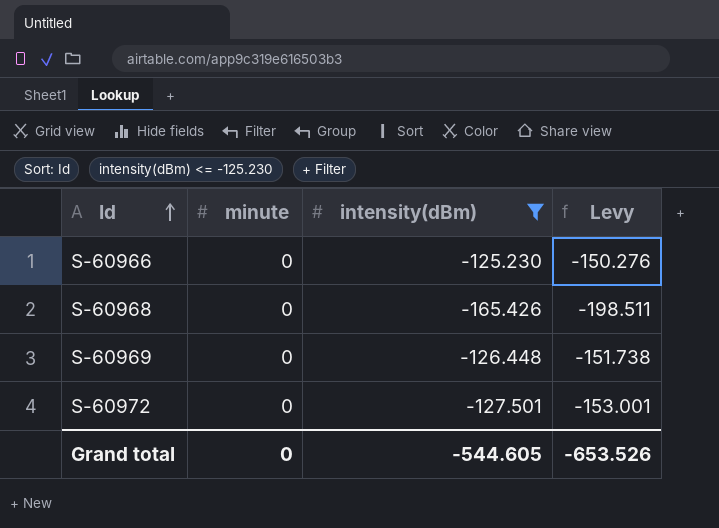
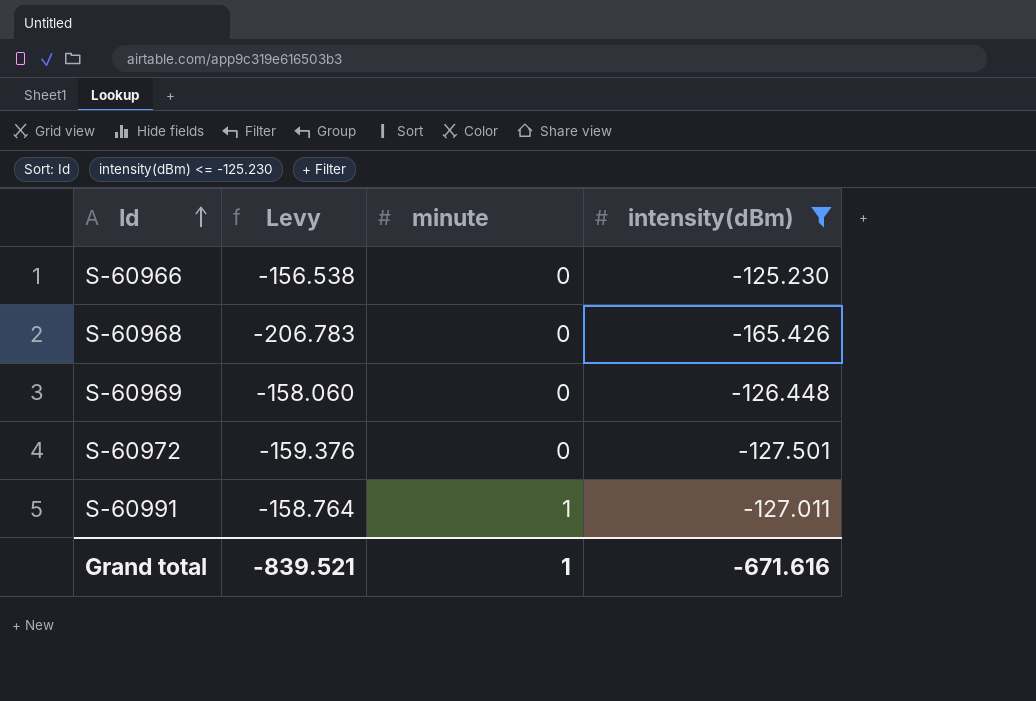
column Levy | formula: [intensity(dBm)] * 1.2 -> [intensity(dBm)] * 1.25
column Levy | position: 4 -> 2
row S-60991: none -> -158.764 | 1 | -127.011
Grand total | Levy: -653.526 -> -839.521
Grand total | minute: 0 -> 1
Grand total | intensity(dBm): -544.605 -> -671.616

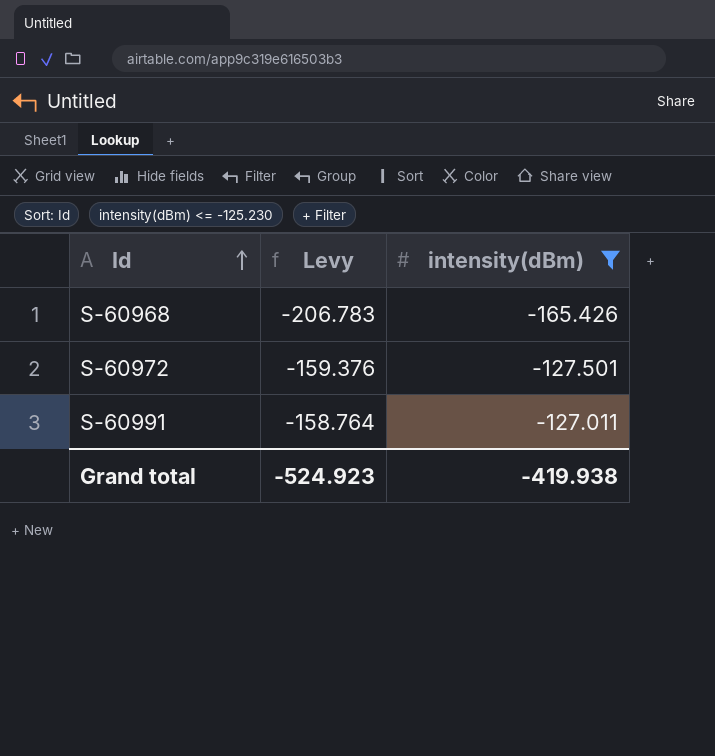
column minute | position: 3 -> none
row S-60966: -156.538 | 0 | -125.230 -> none
row S-60969: -158.060 | 0 | -126.448 -> none
Grand total | Levy: -839.521 -> -524.923
Grand total | intensity(dBm): -671.616 -> -419.938

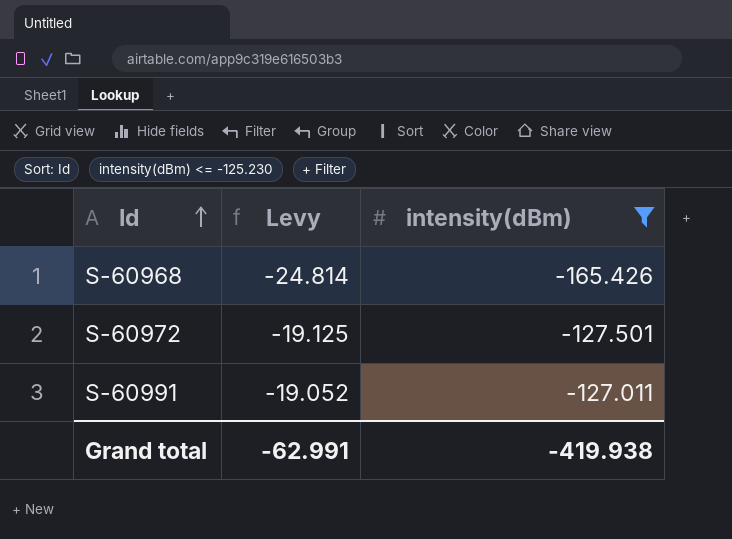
column Levy | formula: [intensity(dBm)] * 1.25 -> [intensity(dBm)] * 0.15
Grand total | Levy: -524.923 -> -62.991

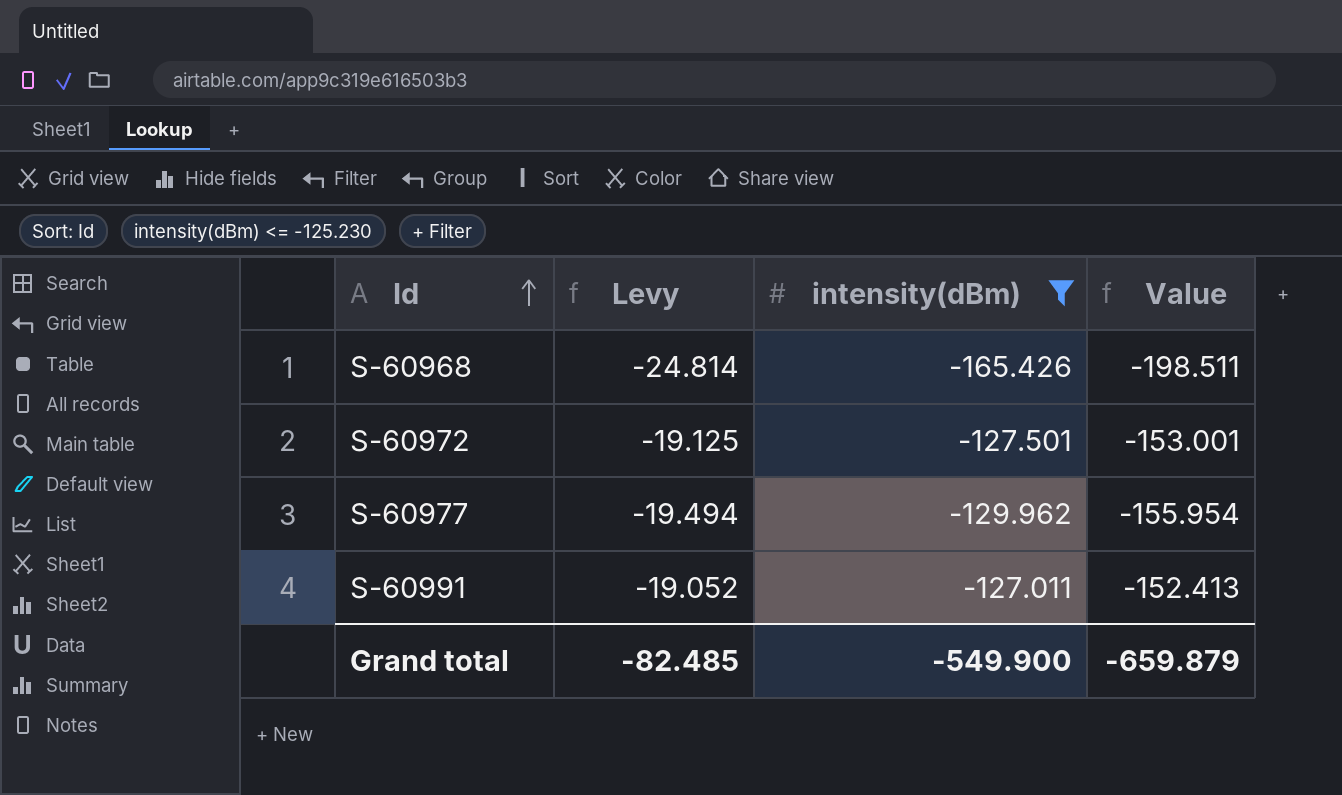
column Value | formula: none -> [intensity(dBm)] * 1.2
row S-60977: none -> -19.494 | -129.962 | -155.954
Grand total | Levy: -62.991 -> -82.485
Grand total | intensity(dBm): -419.938 -> -549.900

